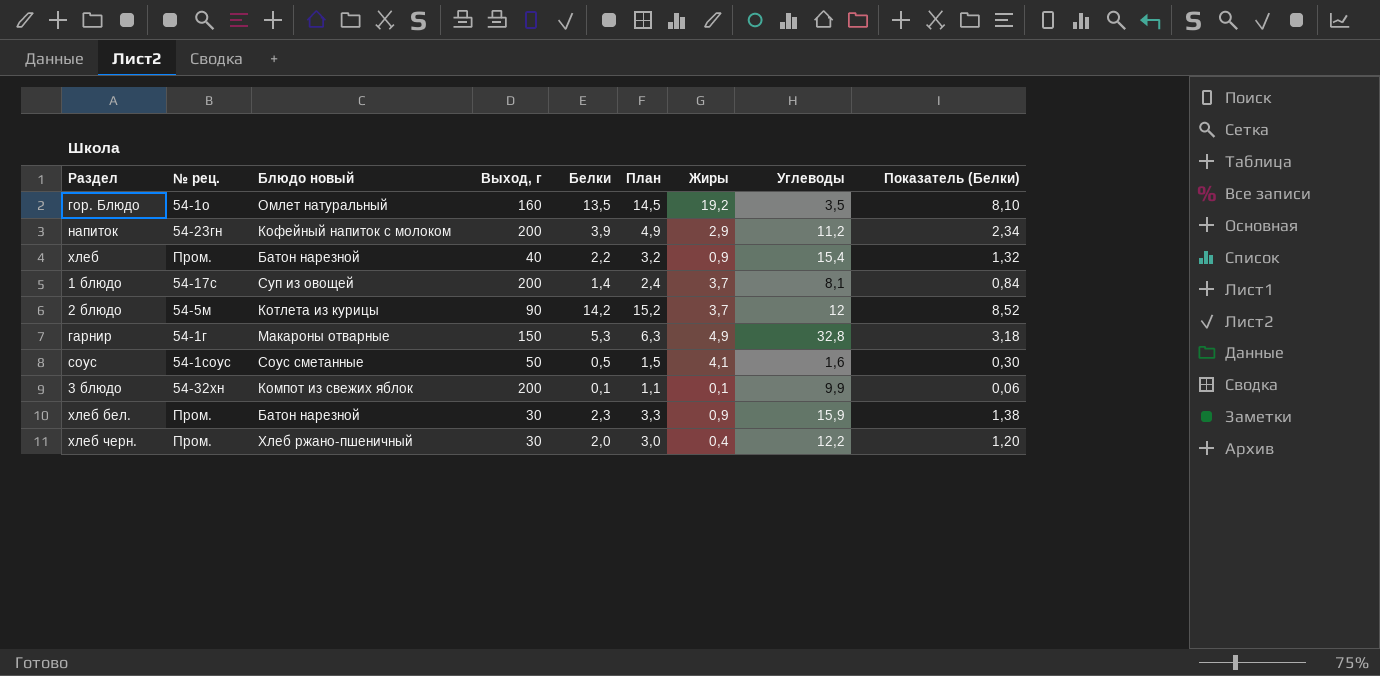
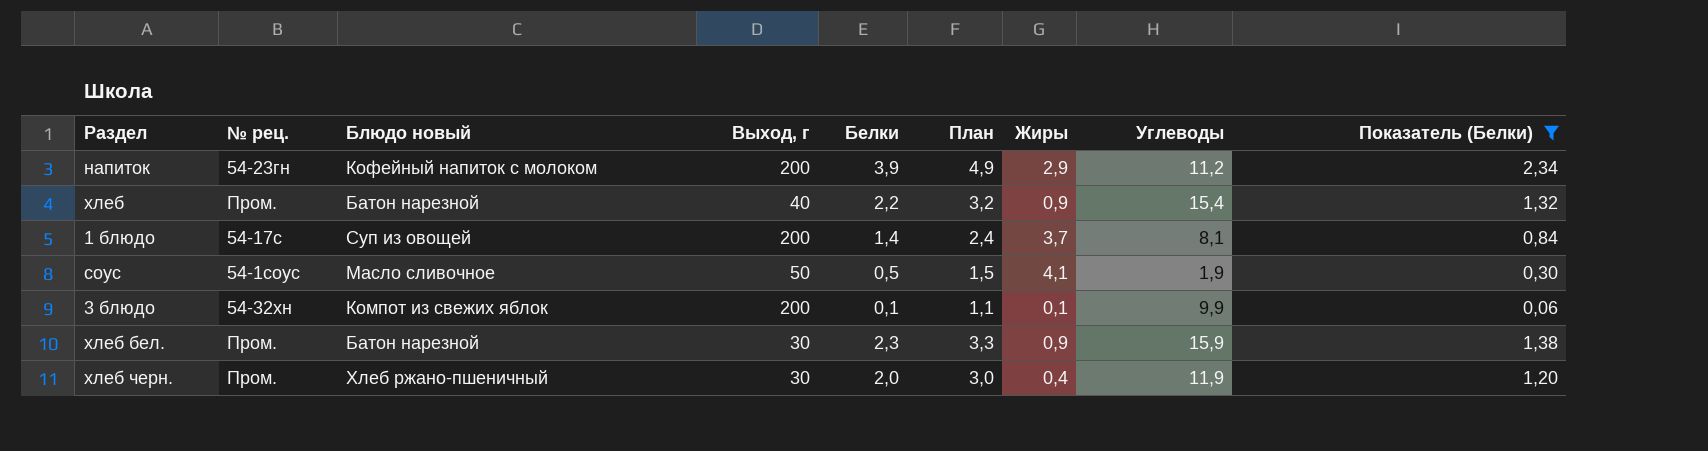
filter: none -> Показатель (Белки) <= 2,34
соус | Блюдо новый: Соус сметанные -> Масло сливочное
соус | Углеводы: 1,6 -> 1,9
хлеб черн. | Углеводы: 12,2 -> 11,9

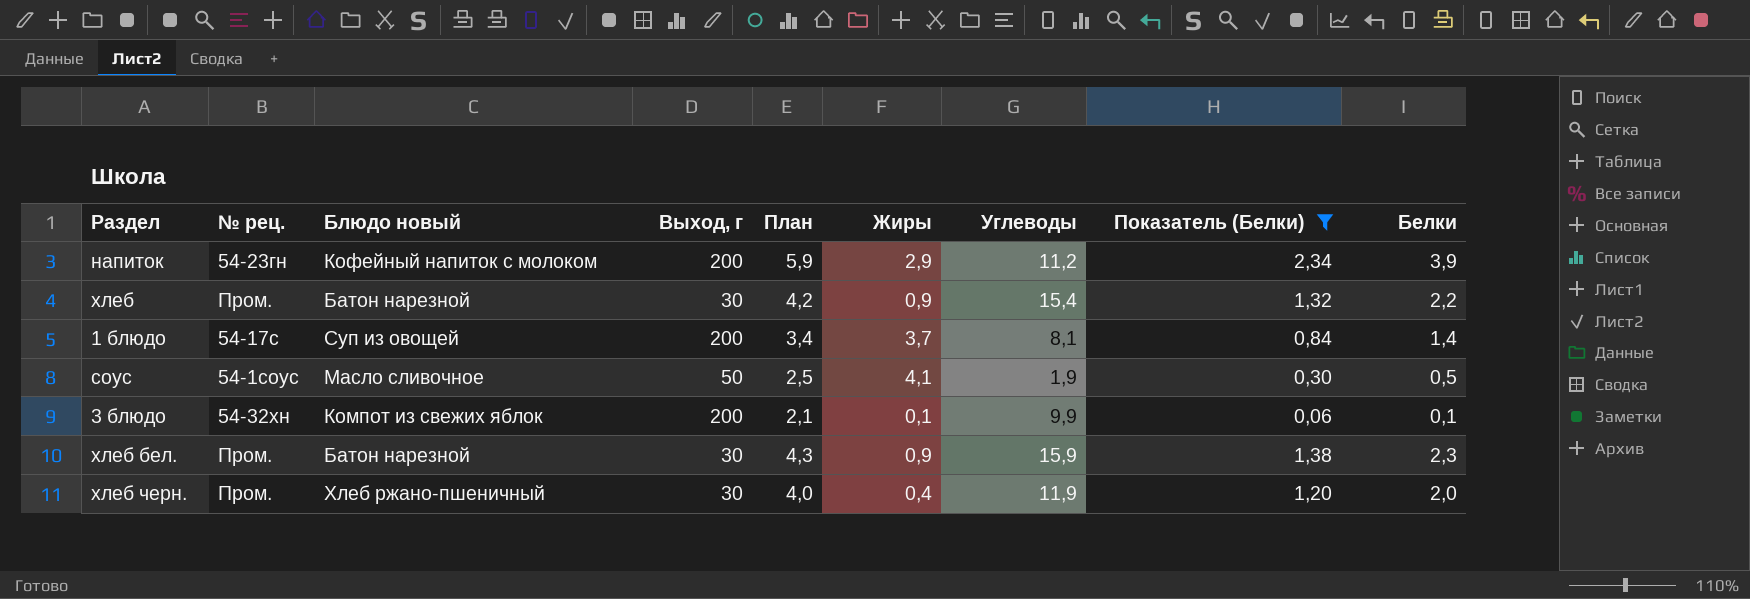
column План | formula: [Белки] + 1 -> [Белки] + 2
column Белки | position: 5 -> 9
хлеб | Выход, г: 40 -> 30

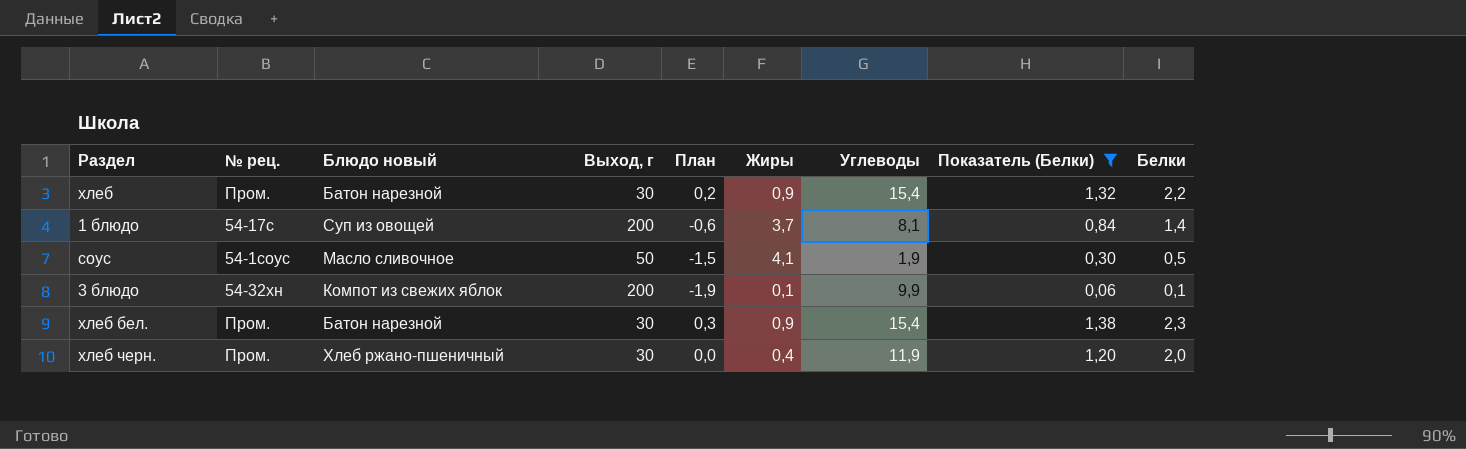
column План | formula: [Белки] + 2 -> [Белки] - 2
row напиток: 54-23гн | Кофейный напиток с молоком | 200 | 5,9 | 2,9 | 11,2 | 2,34 | 3,9 -> none
хлеб бел. | Углеводы: 15,9 -> 15,4

